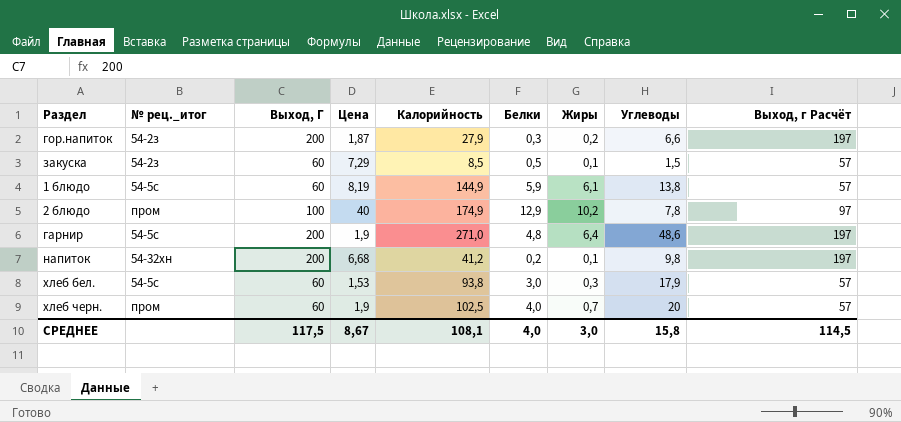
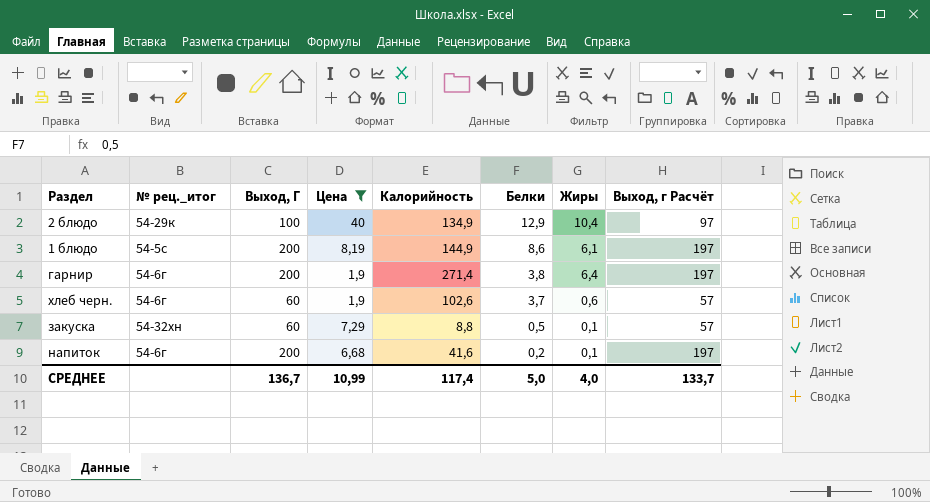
filter: none -> Цена >= 1,9
row order: none -> Белки descending
column Углеводы | position: 8 -> none
2 блюдо | № рец._итог: пром -> 54-29к
2 блюдо | Калорийность: 174,9 -> 134,9
2 блюдо | Жиры: 10,2 -> 10,4
1 блюдо | Выход, Г: 60 -> 200
1 блюдо | Белки: 5,9 -> 8,6
1 блюдо | Выход, г Расчёт: 57 -> 197
гарнир | № рец._итог: 54-5с -> 54-6г
гарнир | Калорийность: 271,0 -> 271,4
гарнир | Белки: 4,8 -> 3,8
хлеб черн. | № рец._итог: пром -> 54-6г
хлеб черн. | Калорийность: 102,5 -> 102,6
хлеб черн. | Белки: 4,0 -> 3,7
хлеб черн. | Жиры: 0,7 -> 0,6
закуска | № рец._итог: 54-2з -> 54-32хн
закуска | Калорийность: 8,5 -> 8,8
напиток | № рец._итог: 54-32хн -> 54-6г
напиток | Калорийность: 41,2 -> 41,6
СРЕДНЕЕ | Выход, Г: 117,5 -> 136,7
СРЕДНЕЕ | Цена: 8,67 -> 10,99
СРЕДНЕЕ | Калорийность: 108,1 -> 117,4
СРЕДНЕЕ | Белки: 4,0 -> 5,0
СРЕДНЕЕ | Жиры: 3,0 -> 4,0
СРЕДНЕЕ | Выход, г Расчёт: 114,5 -> 133,7

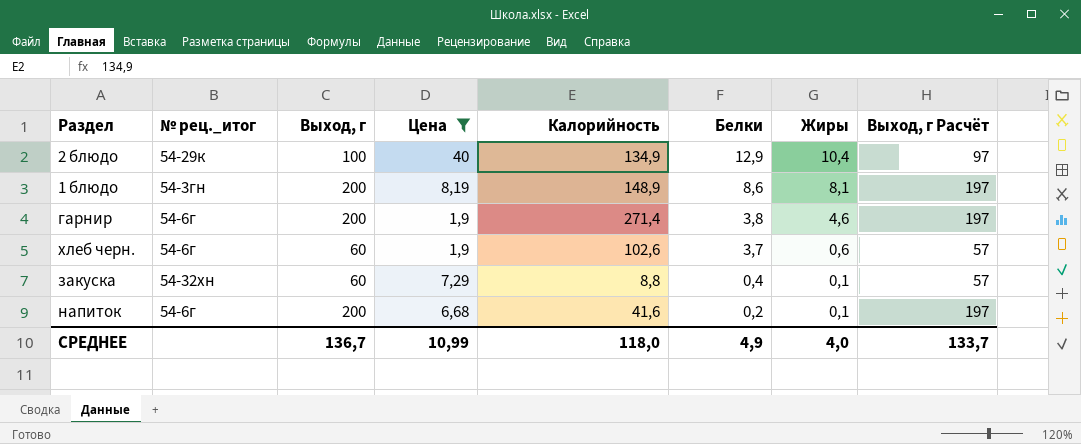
column name: Выход, Г -> Выход, г
1 блюдо | № рец._итог: 54-5с -> 54-3гн
1 блюдо | Калорийность: 144,9 -> 148,9
1 блюдо | Жиры: 6,1 -> 8,1
гарнир | Жиры: 6,4 -> 4,6
закуска | Белки: 0,5 -> 0,4
СРЕДНЕЕ | Калорийность: 117,4 -> 118,0
СРЕДНЕЕ | Белки: 5,0 -> 4,9

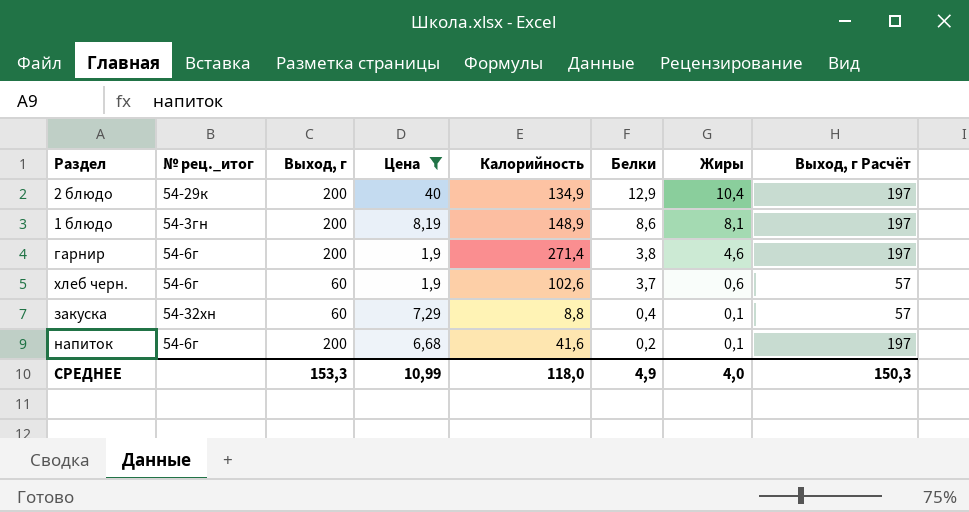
2 блюдо | Выход, г: 100 -> 200
2 блюдо | Выход, г Расчёт: 97 -> 197
СРЕДНЕЕ | Выход, г: 136,7 -> 153,3
СРЕДНЕЕ | Выход, г Расчёт: 133,7 -> 150,3

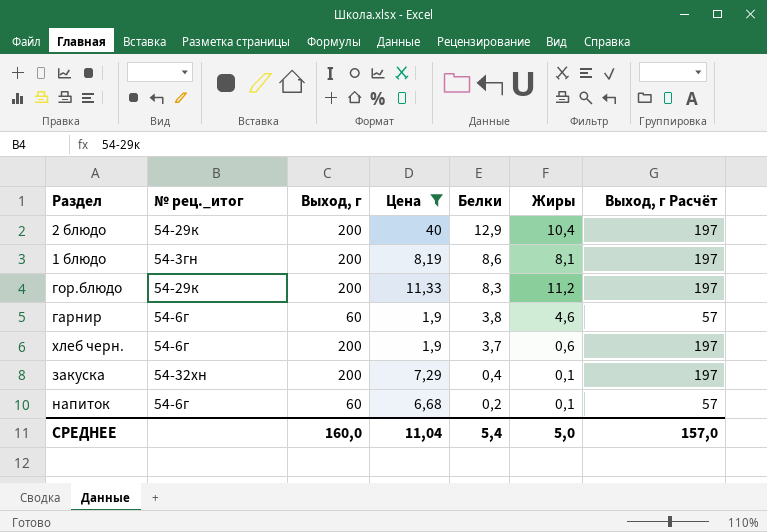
column Калорийность | position: 5 -> none
row гор.блюдо: none -> 54-29к | 200 | 11,33 | 8,3 | 11,2 | 197
гарнир | Выход, г: 200 -> 60
гарнир | Выход, г Расчёт: 197 -> 57
хлеб черн. | Выход, г: 60 -> 200
хлеб черн. | Выход, г Расчёт: 57 -> 197
закуска | Выход, г: 60 -> 200
закуска | Выход, г Расчёт: 57 -> 197
напиток | Выход, г: 200 -> 60
напиток | Выход, г Расчёт: 197 -> 57
СРЕДНЕЕ | Выход, г: 153,3 -> 160,0
СРЕДНЕЕ | Цена: 10,99 -> 11,04
СРЕДНЕЕ | Белки: 4,9 -> 5,4
СРЕДНЕЕ | Жиры: 4,0 -> 5,0
СРЕДНЕЕ | Выход, г Расчёт: 150,3 -> 157,0

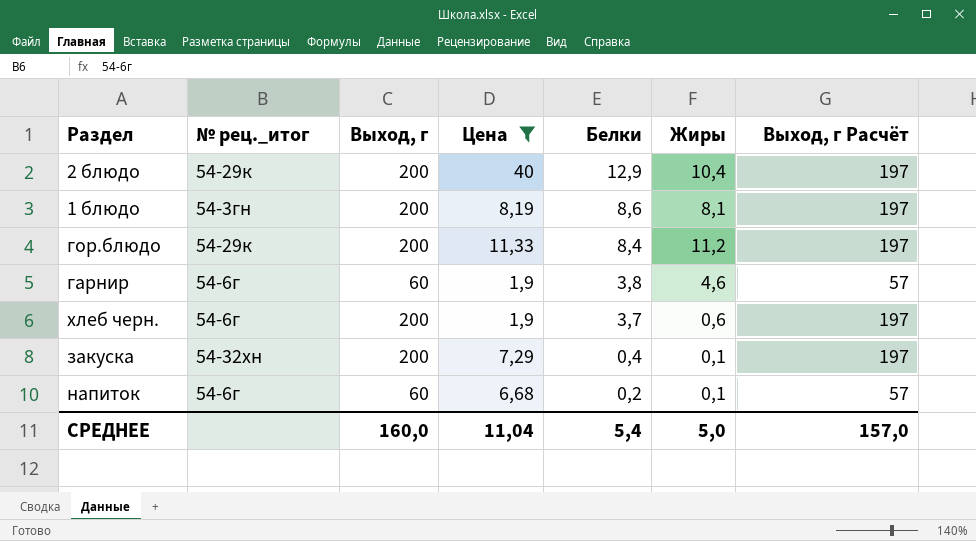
гор.блюдо | Белки: 8,3 -> 8,4

